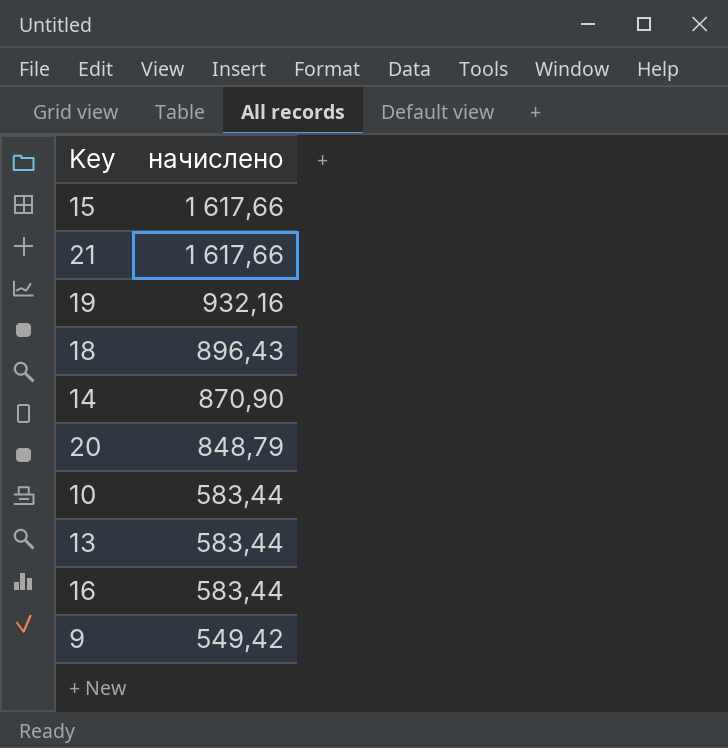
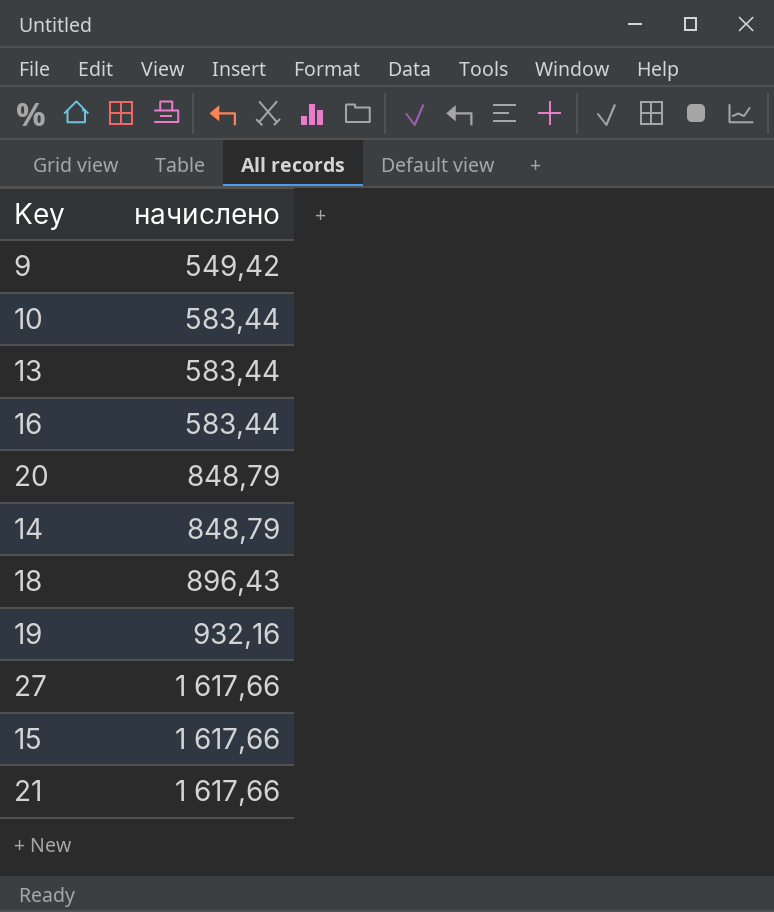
row order: начислено descending -> начислено ascending
14 | начислено: 870,90 -> 848,79
row 27: none -> 1 617,66

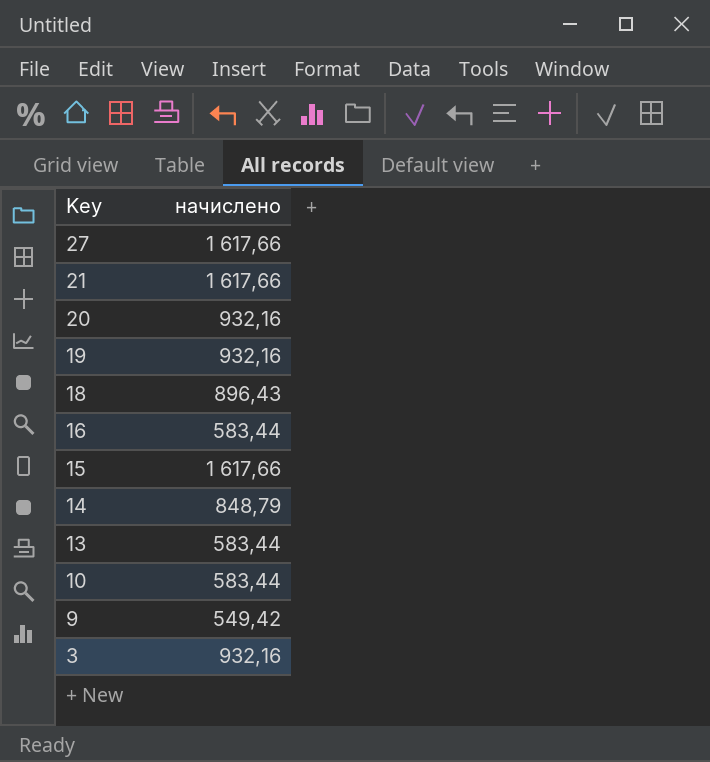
row order: начислено ascending -> Key descending
20 | начислено: 848,79 -> 932,16
row 3: none -> 932,16

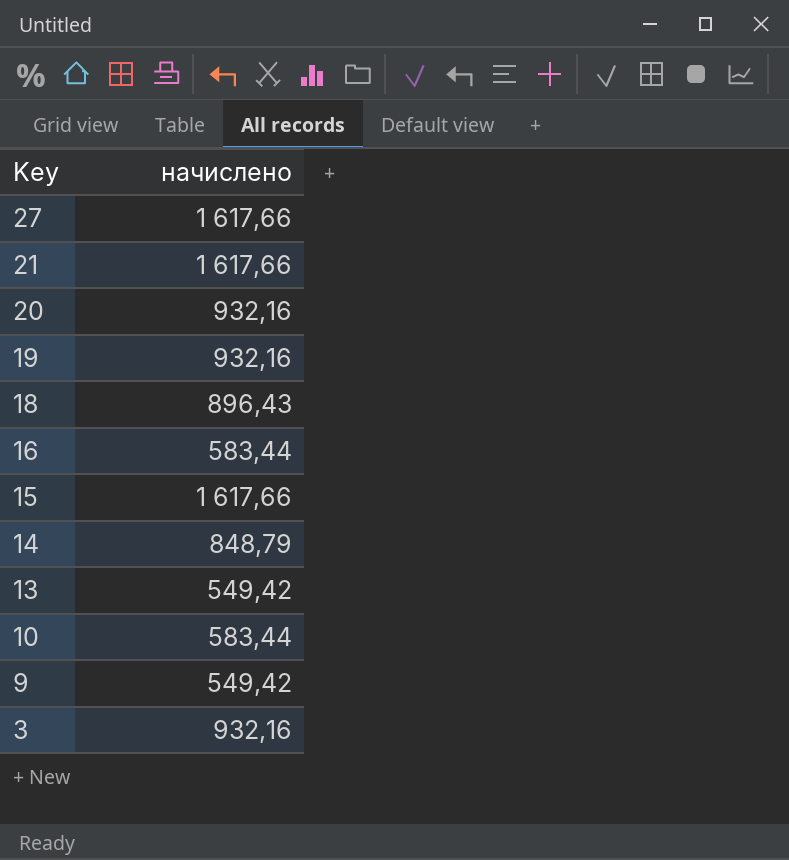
13 | начислено: 583,44 -> 549,42

